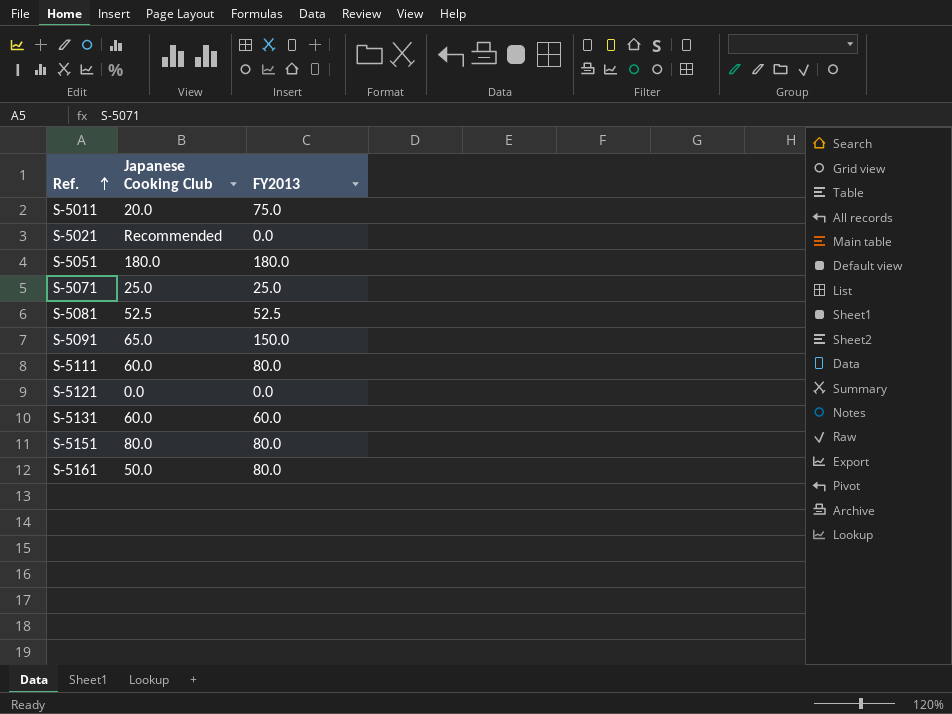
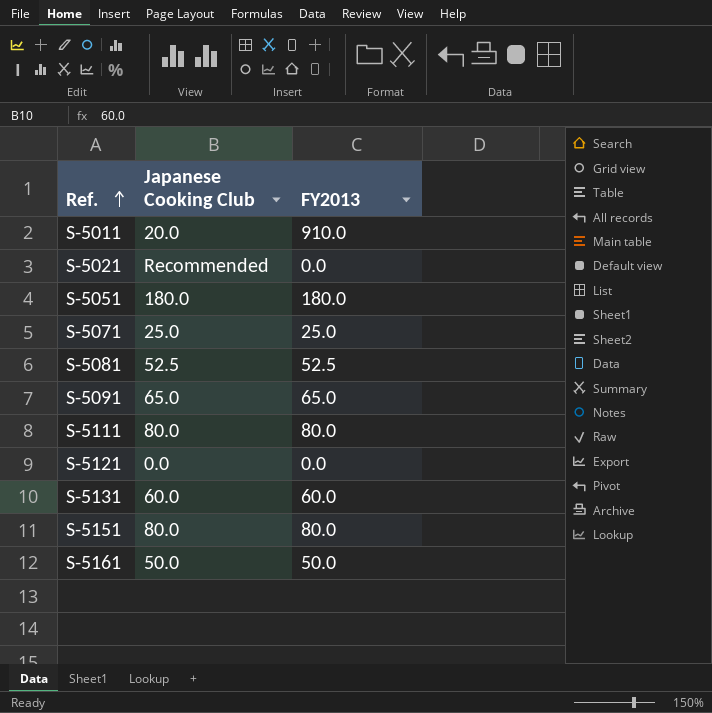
S-5011 | FY2013: 75.0 -> 910.0
S-5091 | FY2013: 150.0 -> 65.0
S-5111 | Japanese Cooking Club: 60.0 -> 80.0
S-5161 | FY2013: 80.0 -> 50.0

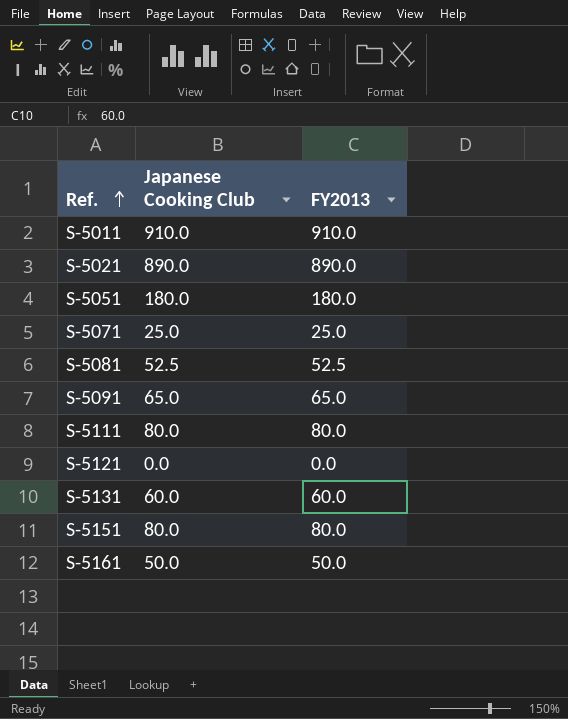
S-5011 | Japanese Cooking Club: 20.0 -> 910.0
S-5021 | Japanese Cooking Club: Recommended -> 890.0
S-5021 | FY2013: 0.0 -> 890.0

